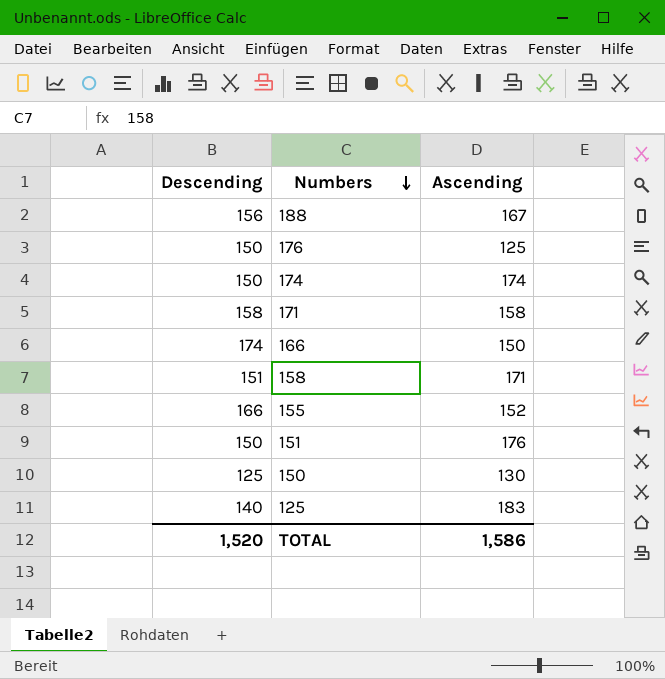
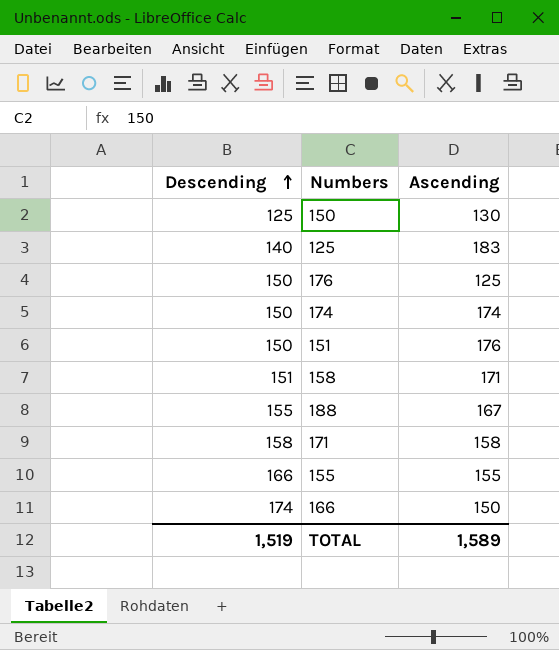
row order: Numbers descending -> Descending ascending
188 | Descending: 156 -> 155
155 | Ascending: 152 -> 155
TOTAL | Descending: 1,520 -> 1,519
TOTAL | Ascending: 1,586 -> 1,589

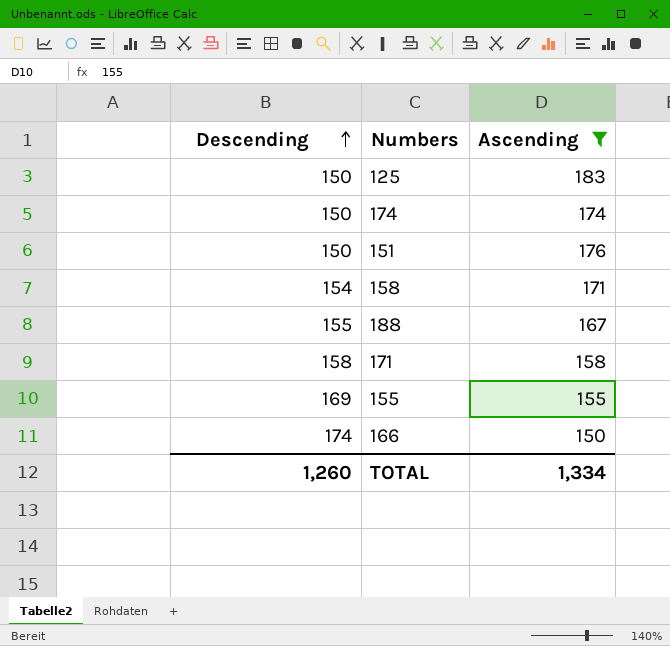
filter: none -> Ascending >= 150
125 | Descending: 140 -> 150
158 | Descending: 151 -> 154
155 | Descending: 166 -> 169
TOTAL | Descending: 1,519 -> 1,260
TOTAL | Ascending: 1,589 -> 1,334

